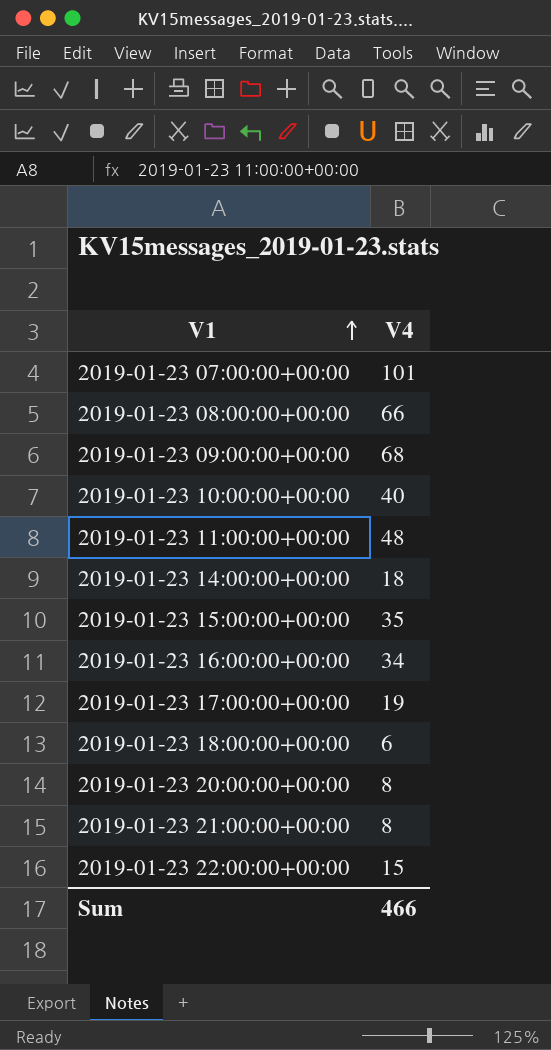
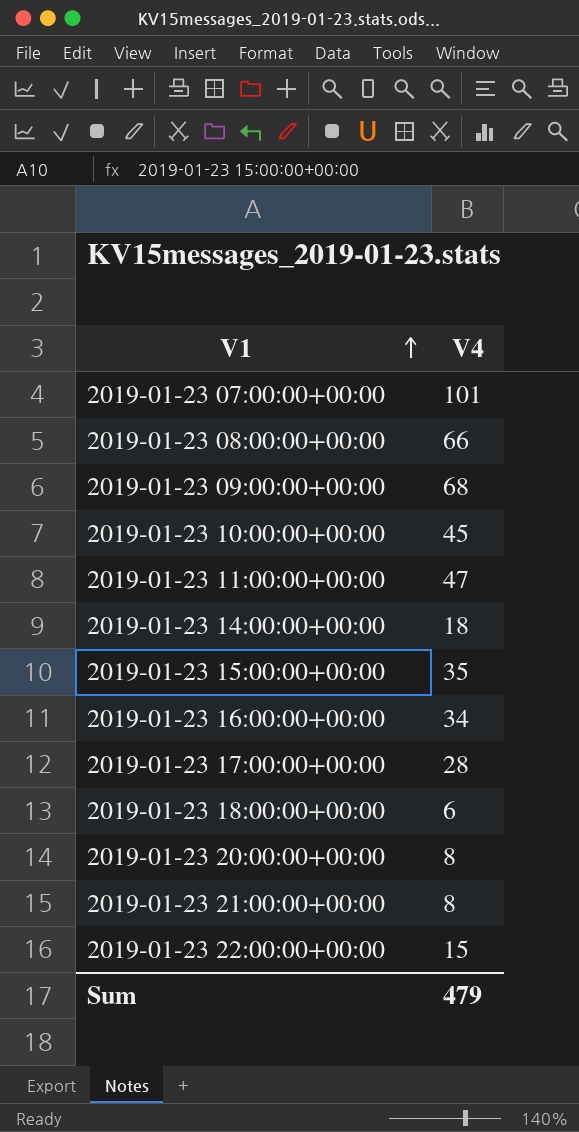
2019-01-23 10:00:00+00:00 | V4: 40 -> 45
2019-01-23 11:00:00+00:00 | V4: 48 -> 47
2019-01-23 17:00:00+00:00 | V4: 19 -> 28
Sum | V4: 466 -> 479

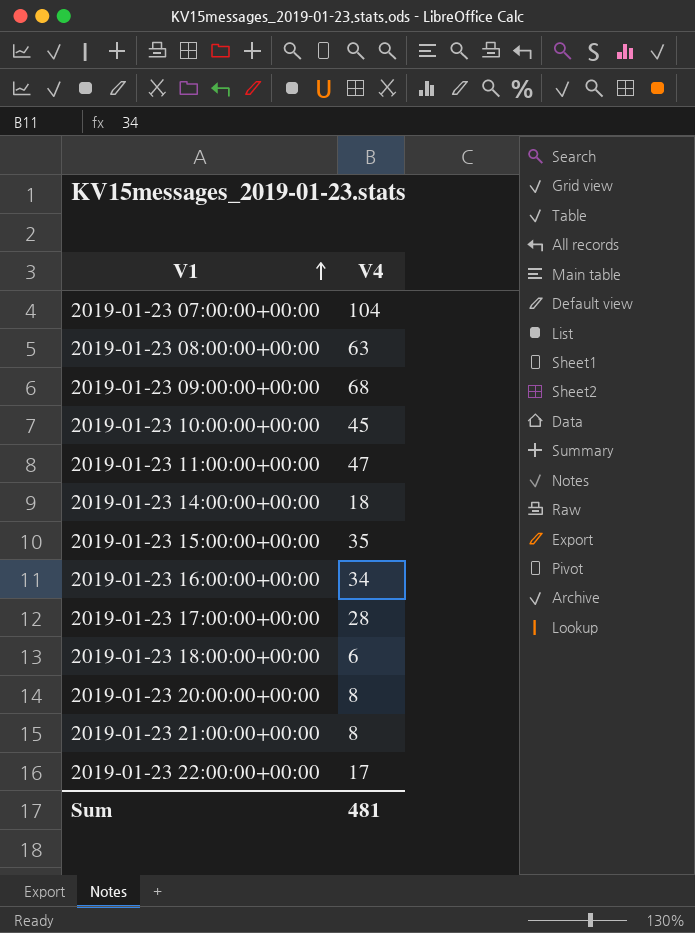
2019-01-23 07:00:00+00:00 | V4: 101 -> 104
2019-01-23 08:00:00+00:00 | V4: 66 -> 63
2019-01-23 22:00:00+00:00 | V4: 15 -> 17
Sum | V4: 479 -> 481

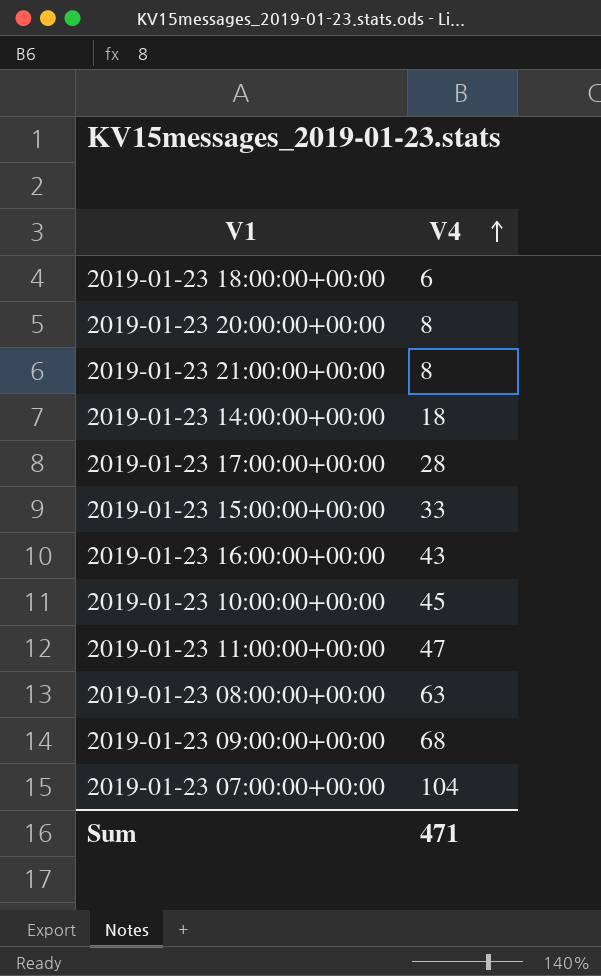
row order: V1 ascending -> V4 ascending
row 2019-01-23 22:00:00+00:00: 17 -> none
2019-01-23 15:00:00+00:00 | V4: 35 -> 33
2019-01-23 16:00:00+00:00 | V4: 34 -> 43
Sum | V4: 481 -> 471

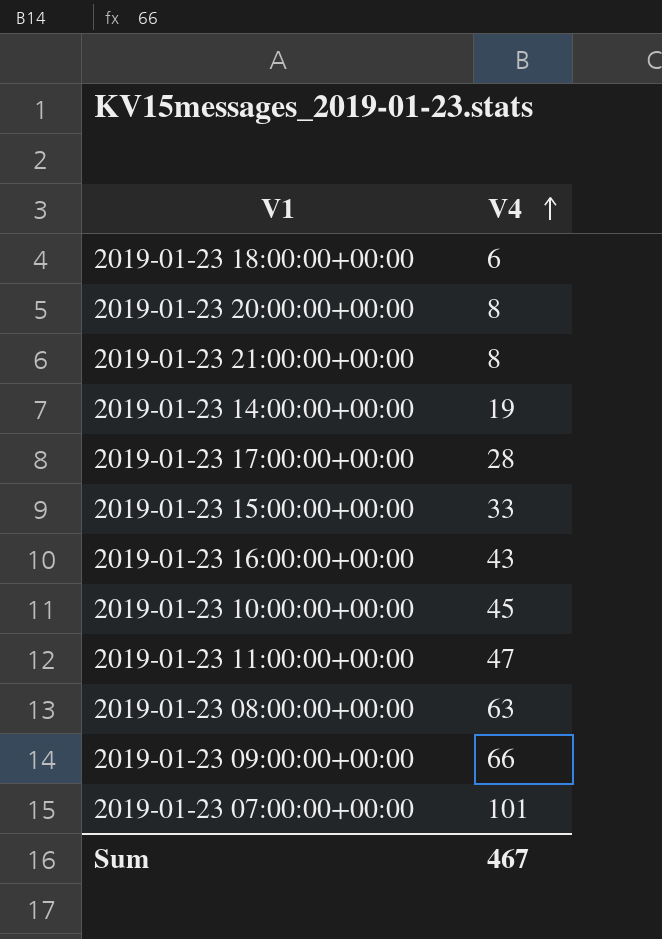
2019-01-23 14:00:00+00:00 | V4: 18 -> 19
2019-01-23 09:00:00+00:00 | V4: 68 -> 66
2019-01-23 07:00:00+00:00 | V4: 104 -> 101
Sum | V4: 471 -> 467

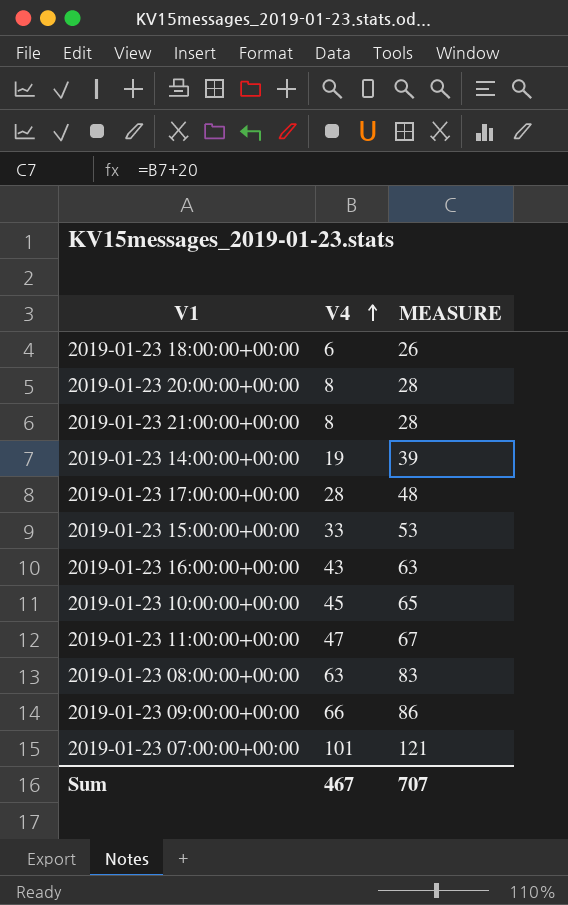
column MEASURE | formula: none -> [V4] + 20

